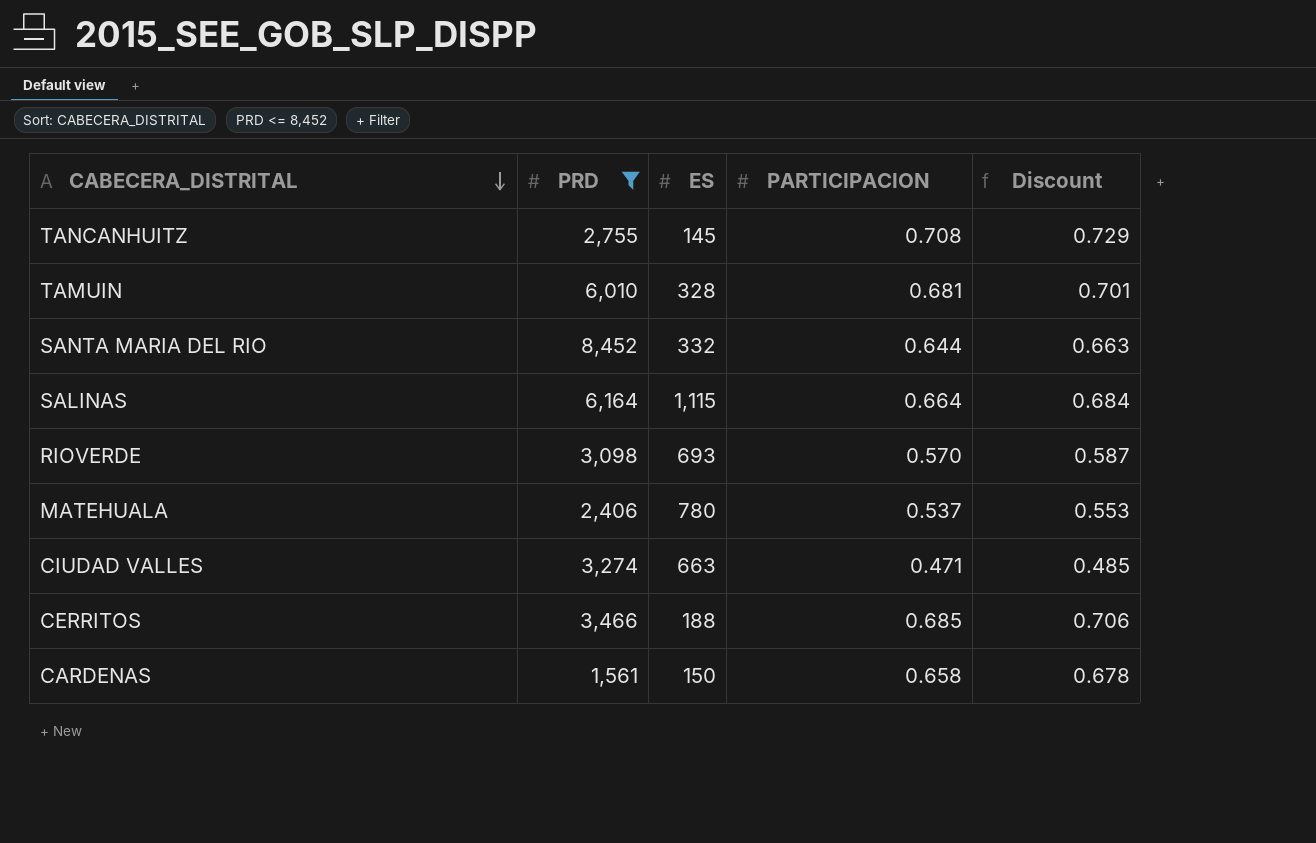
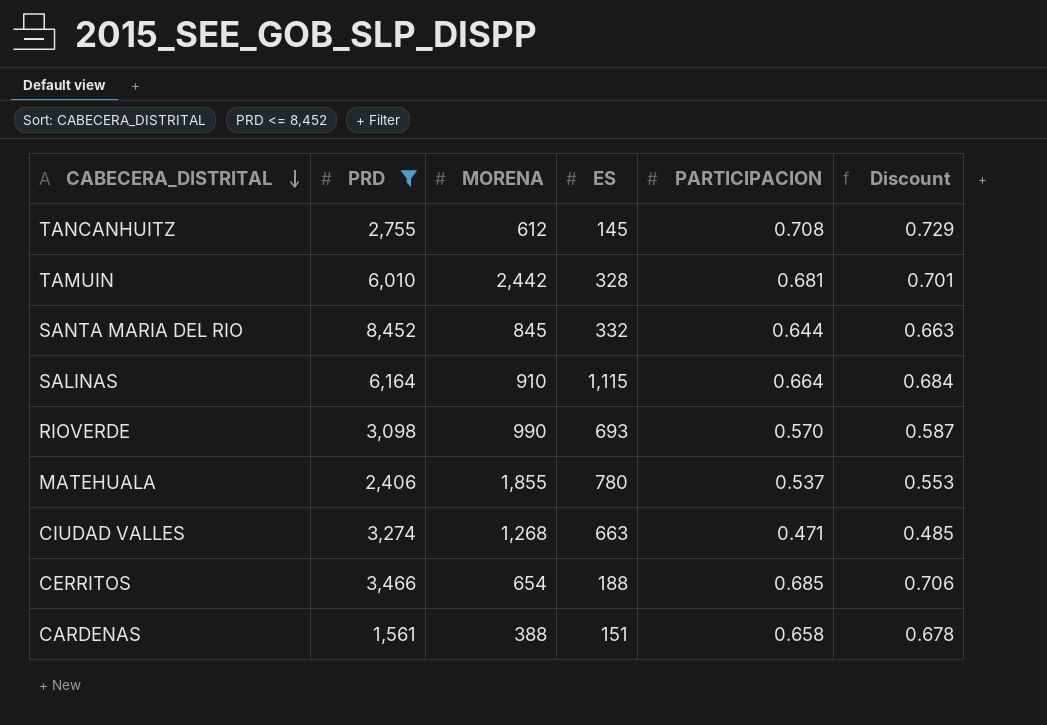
column MORENA | position: none -> 3
CARDENAS | ES: 150 -> 151

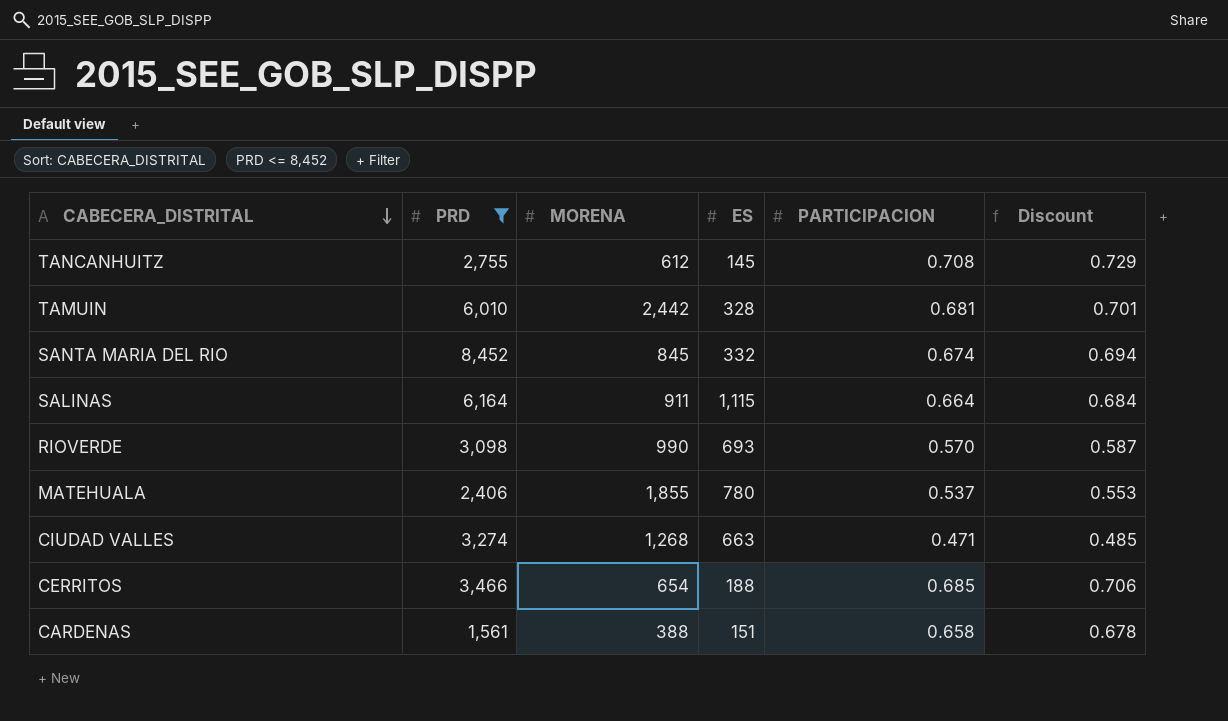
SANTA MARIA DEL RIO | PARTICIPACION: 0.644 -> 0.674
SANTA MARIA DEL RIO | Discount: 0.663 -> 0.694
SALINAS | MORENA: 910 -> 911

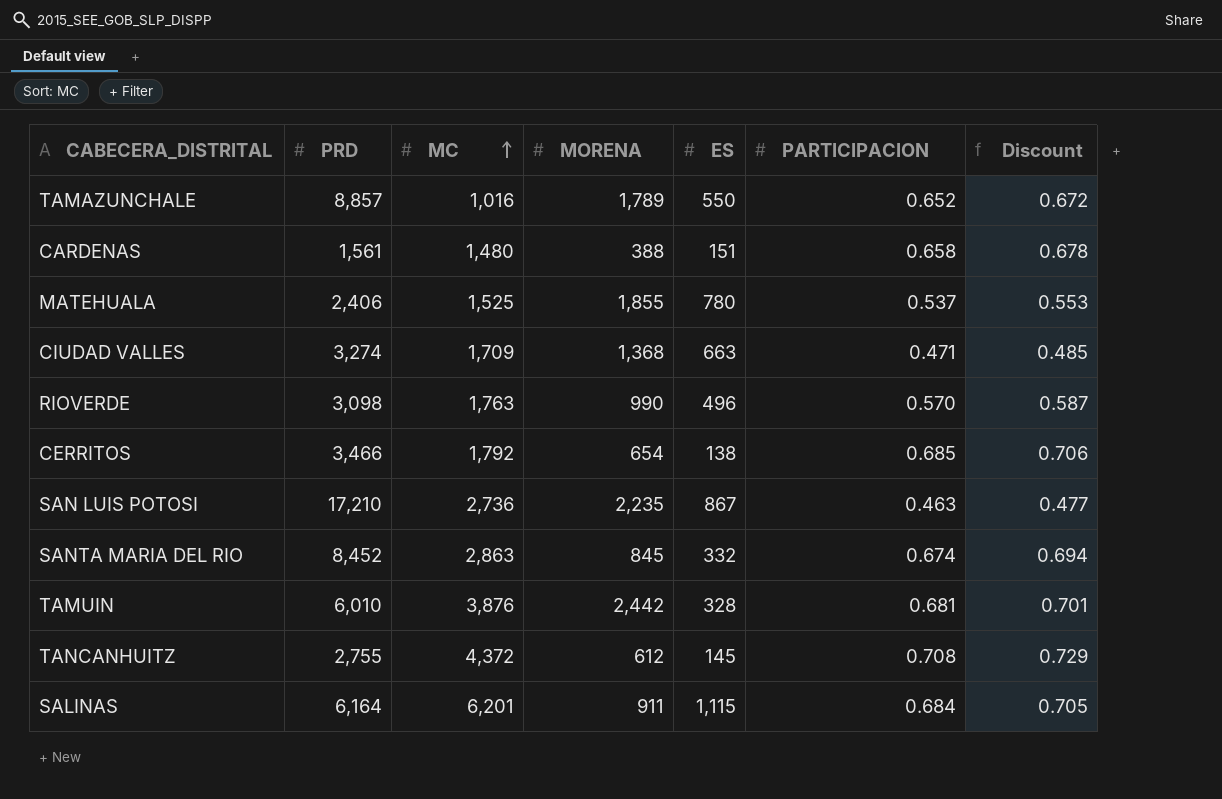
filter: PRD <= 8,452 -> none
row order: CABECERA_DISTRITAL descending -> MC ascending
column MC | position: none -> 3
CIUDAD VALLES | MORENA: 1,268 -> 1,368
RIOVERDE | ES: 693 -> 496
CERRITOS | ES: 188 -> 138
SALINAS | PARTICIPACION: 0.664 -> 0.684
SALINAS | Discount: 0.684 -> 0.705

